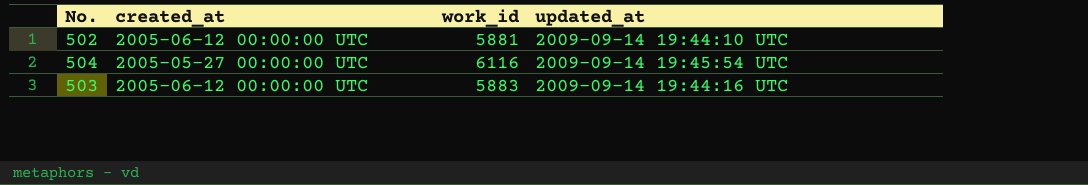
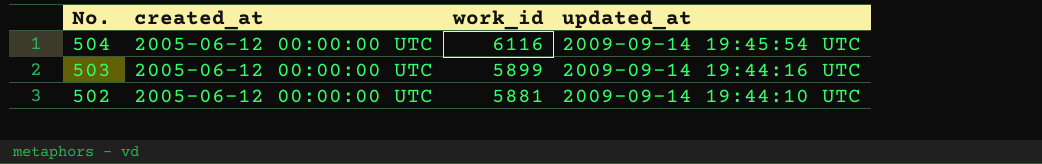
row order: none -> No. descending
504 | created_at: 2005-05-27 00:00:00 UTC -> 2005-06-12 00:00:00 UTC
503 | work_id: 5883 -> 5899

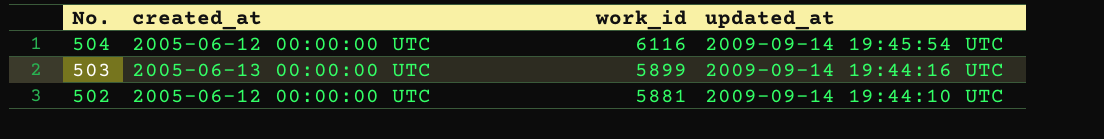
503 | created_at: 2005-06-12 00:00:00 UTC -> 2005-06-13 00:00:00 UTC

